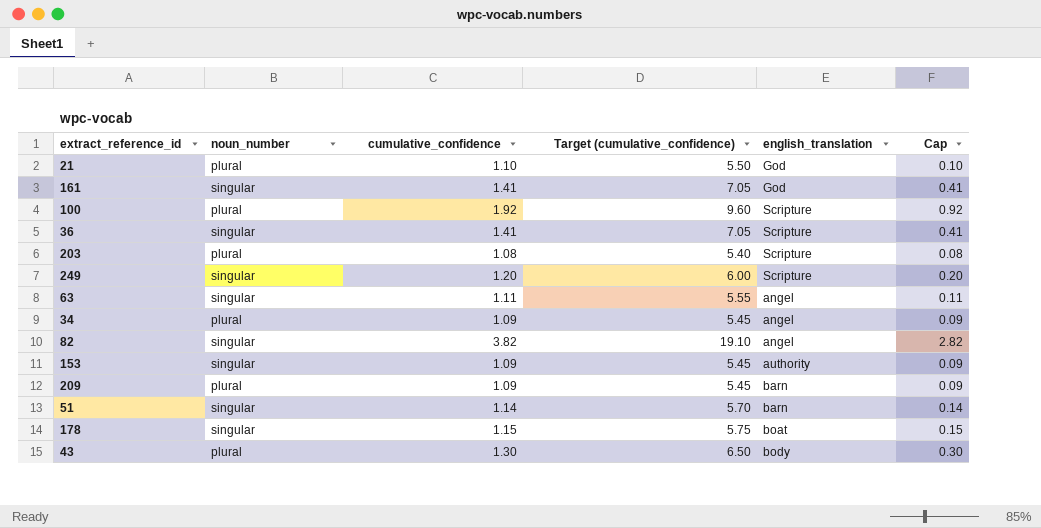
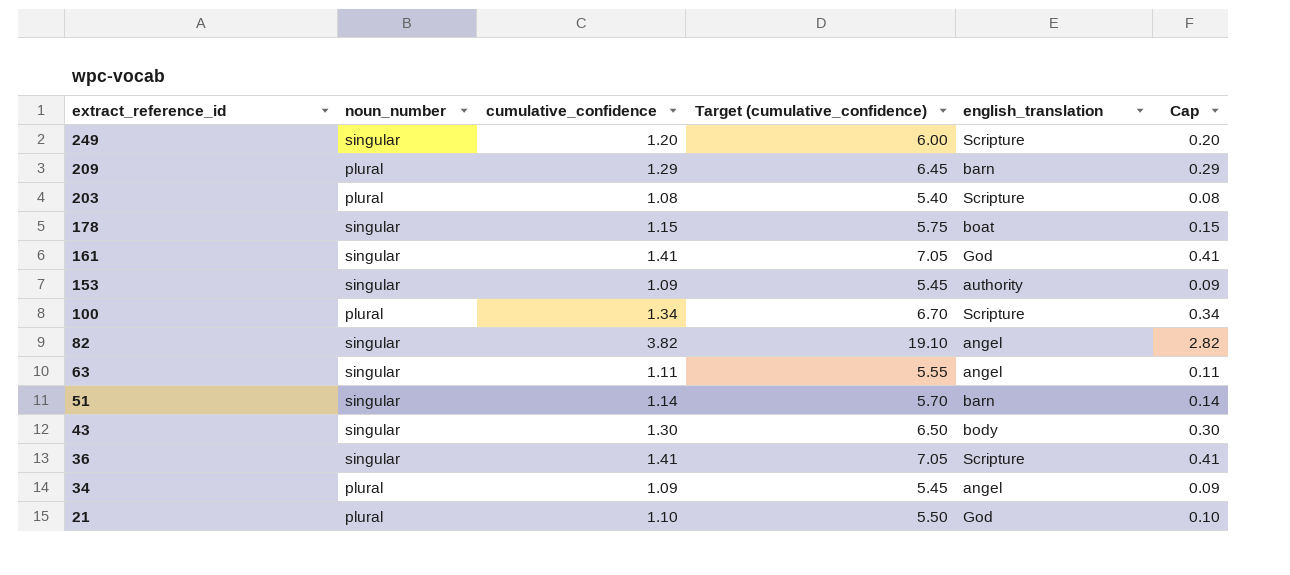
row order: none -> extract_reference_id descending
209 | cumulative_confidence: 1.09 -> 1.29
209 | Target (cumulative_confidence): 5.45 -> 6.45
209 | Cap: 0.09 -> 0.29
100 | cumulative_confidence: 1.92 -> 1.34
100 | Target (cumulative_confidence): 9.60 -> 6.70
100 | Cap: 0.92 -> 0.34
43 | noun_number: plural -> singular

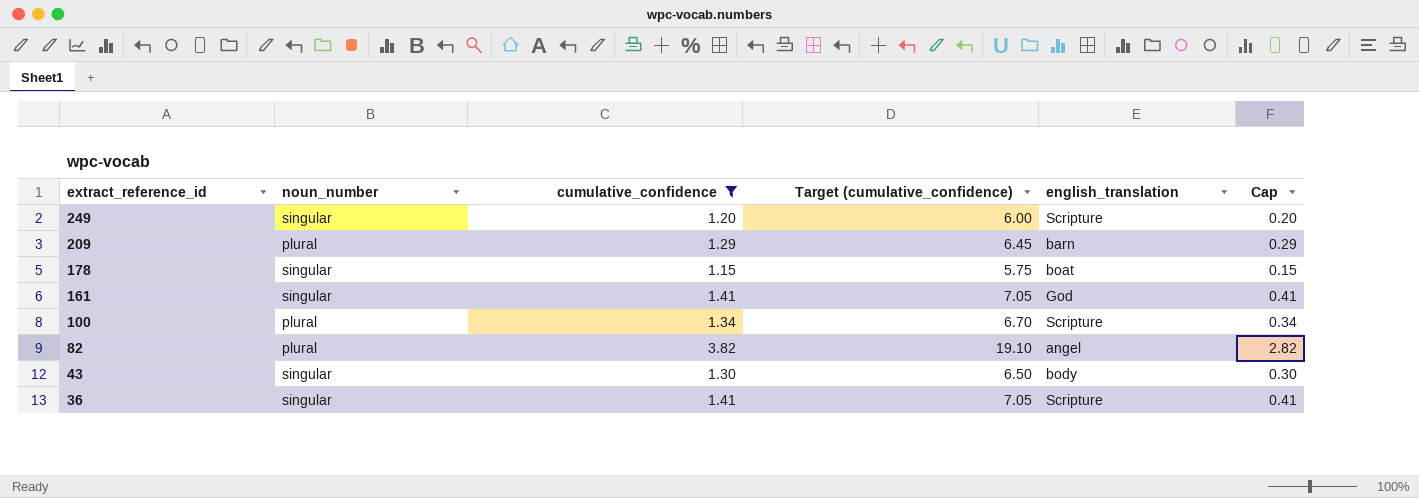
filter: none -> cumulative_confidence >= 1.15
82 | noun_number: singular -> plural

